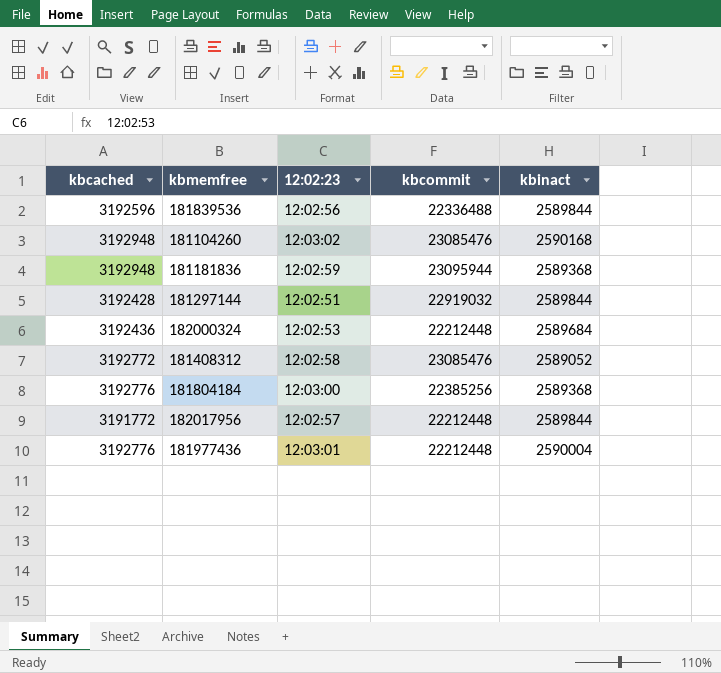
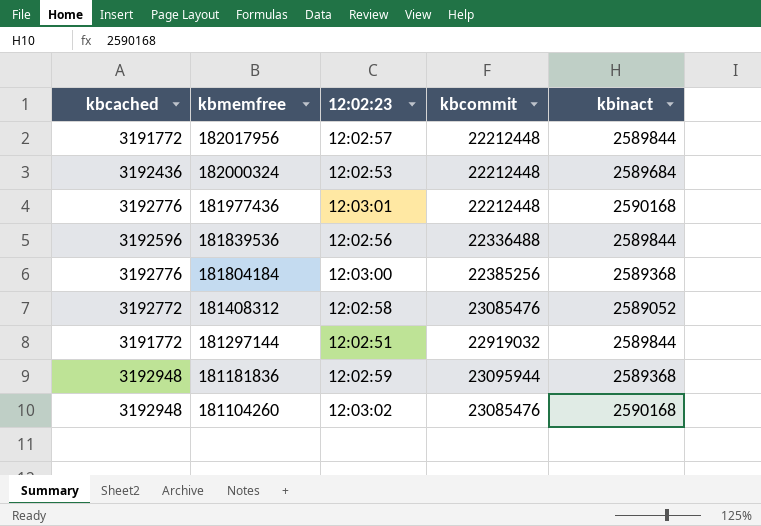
row order: none -> kbmemfree descending
181977436 | kbinact: 2590004 -> 2590168
181297144 | kbcached: 3192428 -> 3191772

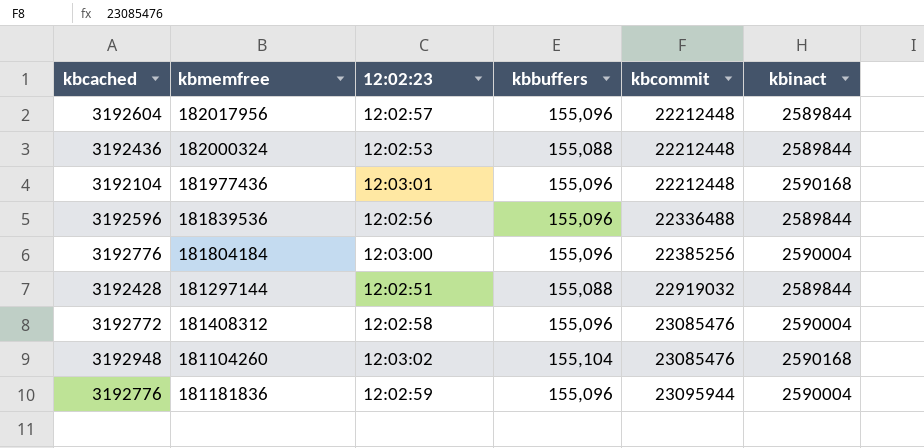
row order: kbmemfree descending -> kbcommit ascending
column kbbuffers | position: none -> 4
182017956 | kbcached: 3191772 -> 3192604
182000324 | kbinact: 2589684 -> 2589844
181977436 | kbcached: 3192776 -> 3192104
181804184 | kbinact: 2589368 -> 2590004
181297144 | kbcached: 3191772 -> 3192428
181408312 | kbinact: 2589052 -> 2590004
181181836 | kbcached: 3192948 -> 3192776
181181836 | kbinact: 2589368 -> 2590004

